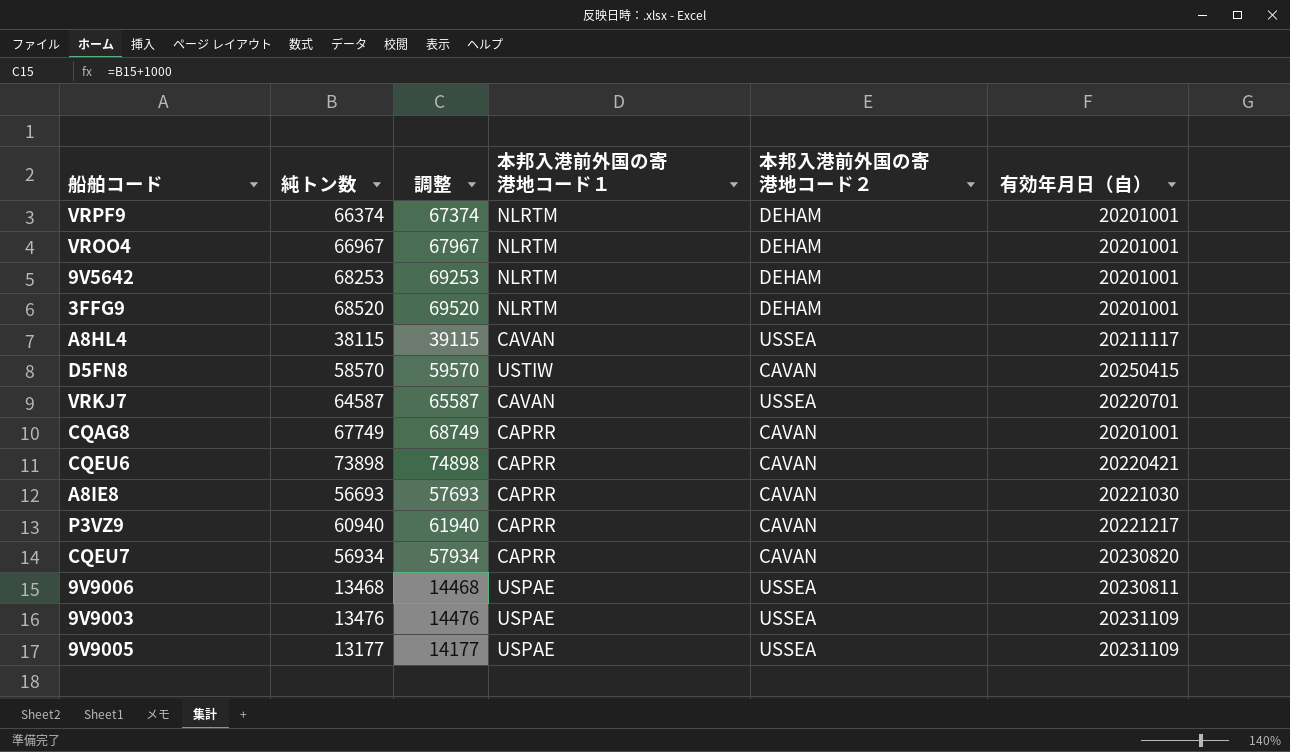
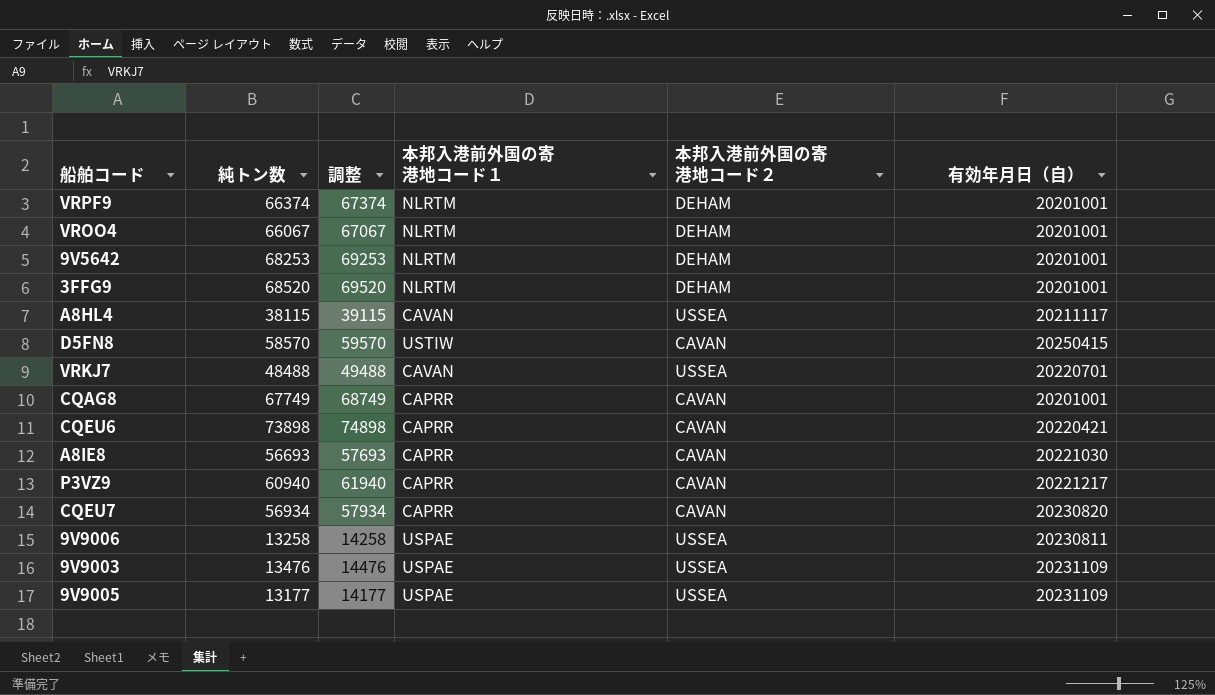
VROO4 | 純トン数: 66967 -> 66067
VROO4 | 調整: 67967 -> 67067
VRKJ7 | 純トン数: 64587 -> 48488
VRKJ7 | 調整: 65587 -> 49488
9V9006 | 純トン数: 13468 -> 13258
9V9006 | 調整: 14468 -> 14258

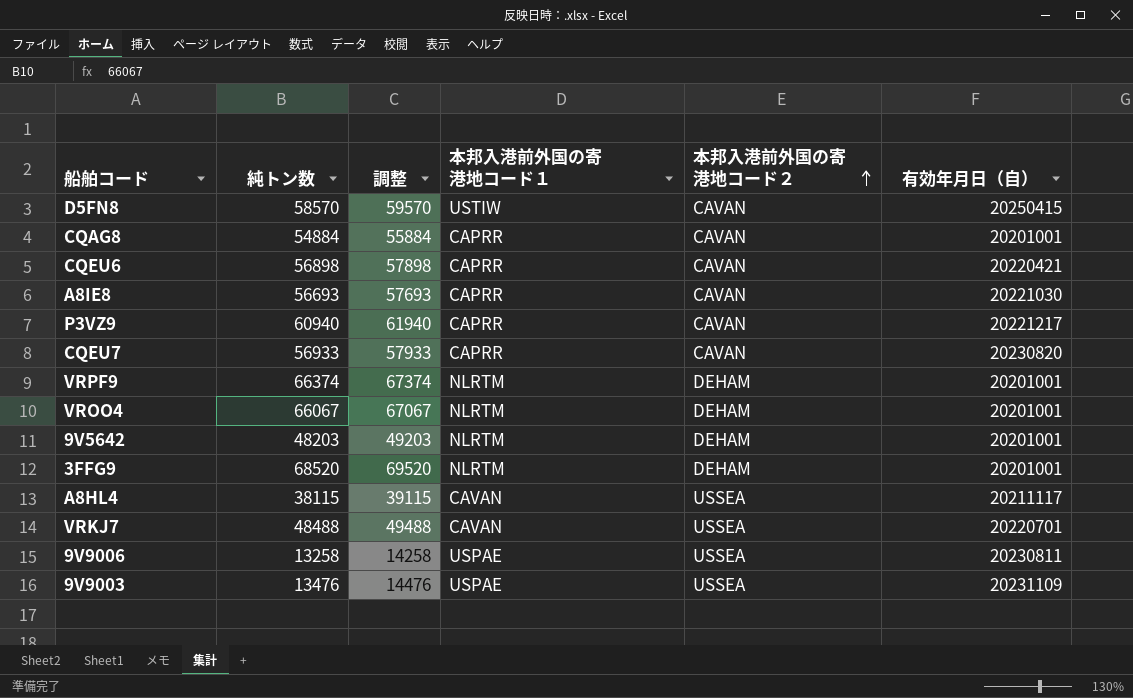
row order: none -> 本邦入港前外国の寄港地コード２ ascending
row 9V9005: 13177 | 14177 | USPAE | USSEA | 20231109 -> none
CQAG8 | 純トン数: 67749 -> 54884
CQAG8 | 調整: 68749 -> 55884
CQEU6 | 純トン数: 73898 -> 56898
CQEU6 | 調整: 74898 -> 57898
CQEU7 | 純トン数: 56934 -> 56933
CQEU7 | 調整: 57934 -> 57933
9V5642 | 純トン数: 68253 -> 48203
9V5642 | 調整: 69253 -> 49203

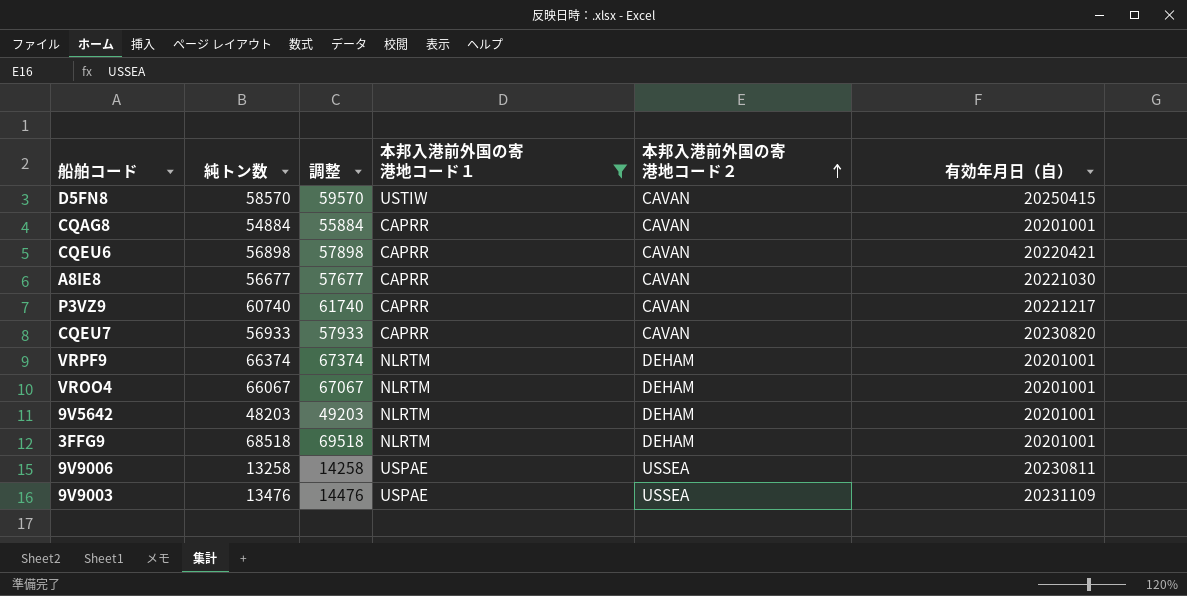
filter: none -> 本邦入港前外国の寄港地コード１ != CAVAN
A8IE8 | 純トン数: 56693 -> 56677
A8IE8 | 調整: 57693 -> 57677
P3VZ9 | 純トン数: 60940 -> 60740
P3VZ9 | 調整: 61940 -> 61740
3FFG9 | 純トン数: 68520 -> 68518
3FFG9 | 調整: 69520 -> 69518

